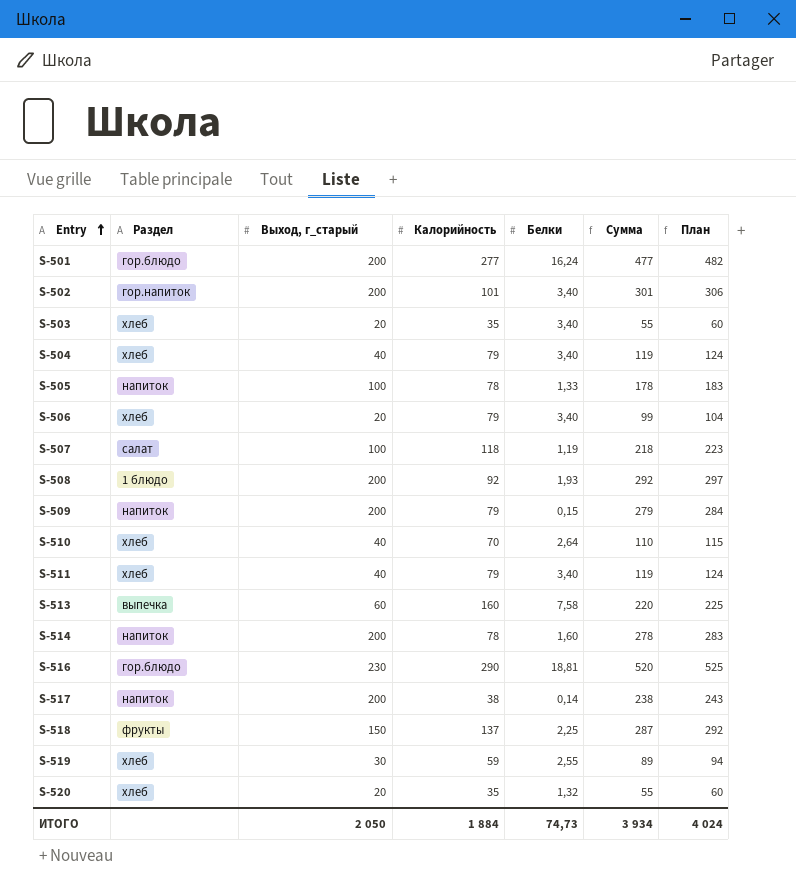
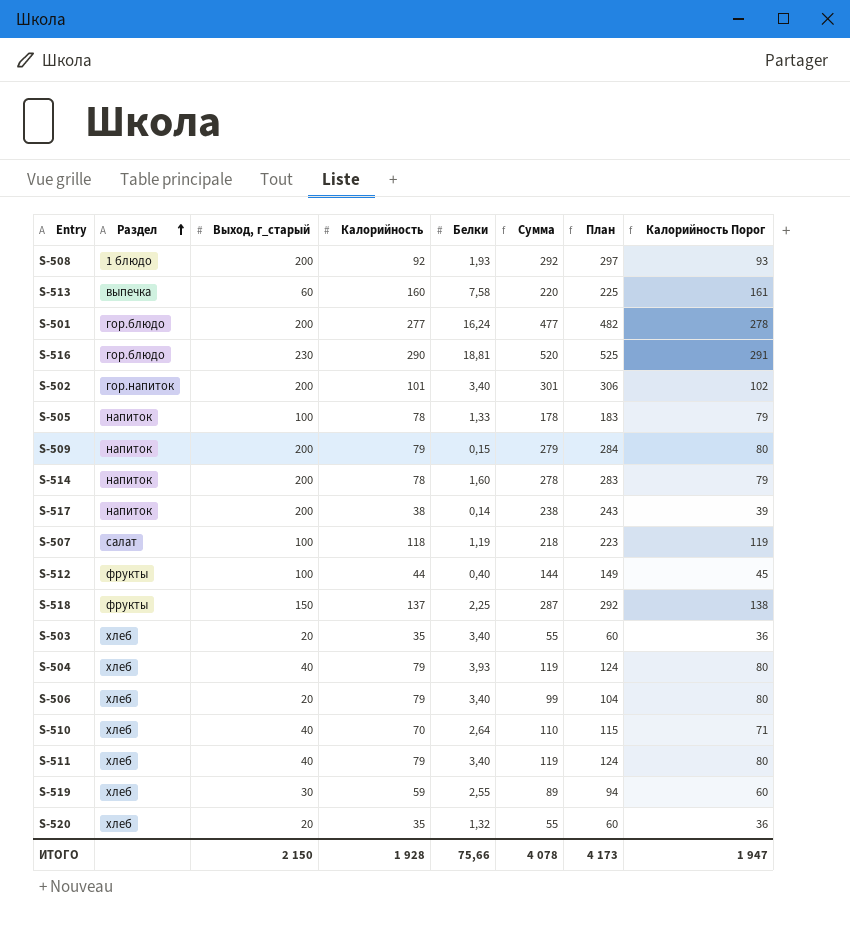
row order: Entry ascending -> Раздел ascending
column Калорийность Порог | formula: none -> [Калорийность] + 1
row S-512: none -> фрукты | 100 | 44 | 0,40 | 144 | 149 | 45
S-504 | Белки: 3,40 -> 3,93
ИТОГО | Выход, г_старый: 2 050 -> 2 150
ИТОГО | Калорийность: 1 884 -> 1 928
ИТОГО | Белки: 74,73 -> 75,66
ИТОГО | Сумма: 3 934 -> 4 078
ИТОГО | План: 4 024 -> 4 173

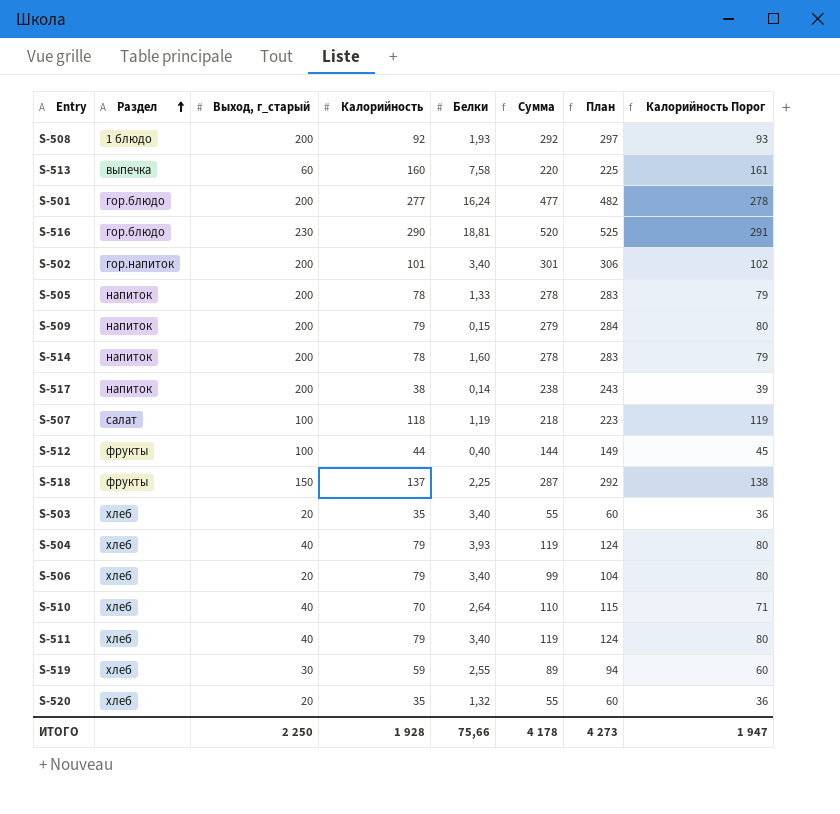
S-505 | Выход, г_старый: 100 -> 200
S-505 | Сумма: 178 -> 278
S-505 | План: 183 -> 283
ИТОГО | Выход, г_старый: 2 150 -> 2 250
ИТОГО | Сумма: 4 078 -> 4 178
ИТОГО | План: 4 173 -> 4 273

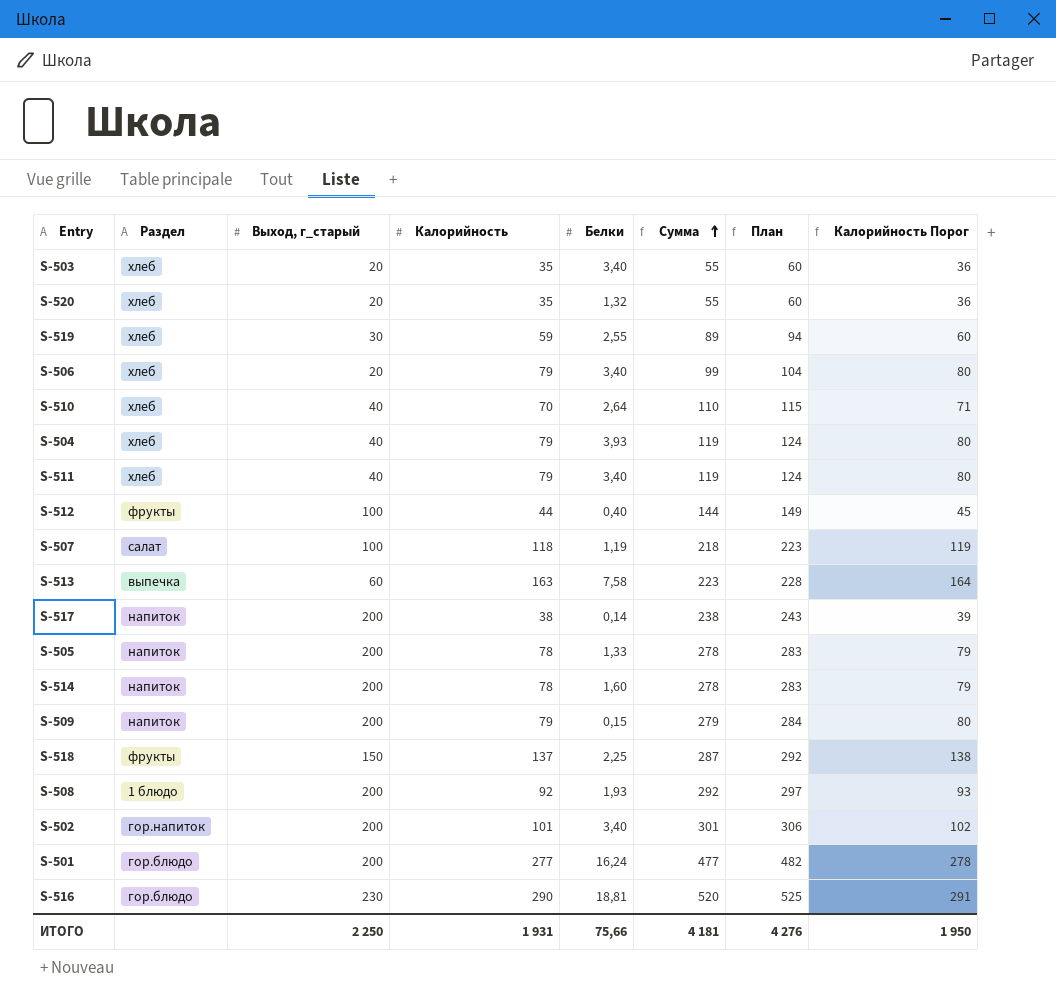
row order: Раздел ascending -> Сумма ascending
S-513 | Калорийность: 160 -> 163
S-513 | Сумма: 220 -> 223
S-513 | План: 225 -> 228
S-513 | Калорийность Порог: 161 -> 164
ИТОГО | Калорийность: 1 928 -> 1 931
ИТОГО | Сумма: 4 178 -> 4 181
ИТОГО | План: 4 273 -> 4 276
ИТОГО | Калорийность Порог: 1 947 -> 1 950

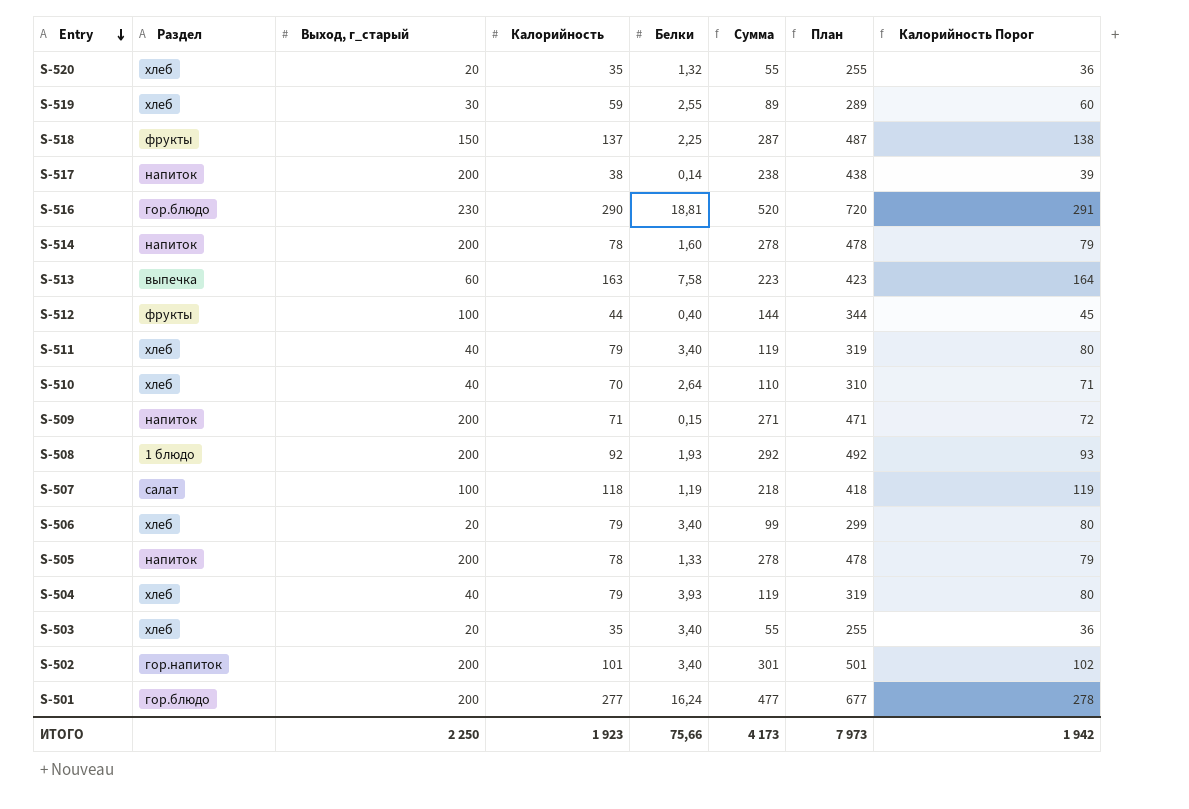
row order: Сумма ascending -> Entry descending
column План | formula: [Сумма] + 5 -> [Сумма] + 200
S-509 | Калорийность: 79 -> 71
S-509 | Сумма: 279 -> 271
S-509 | Калорийность Порог: 80 -> 72
ИТОГО | Калорийность: 1 931 -> 1 923
ИТОГО | Сумма: 4 181 -> 4 173
ИТОГО | План: 4 276 -> 7 973
ИТОГО | Калорийность Порог: 1 950 -> 1 942

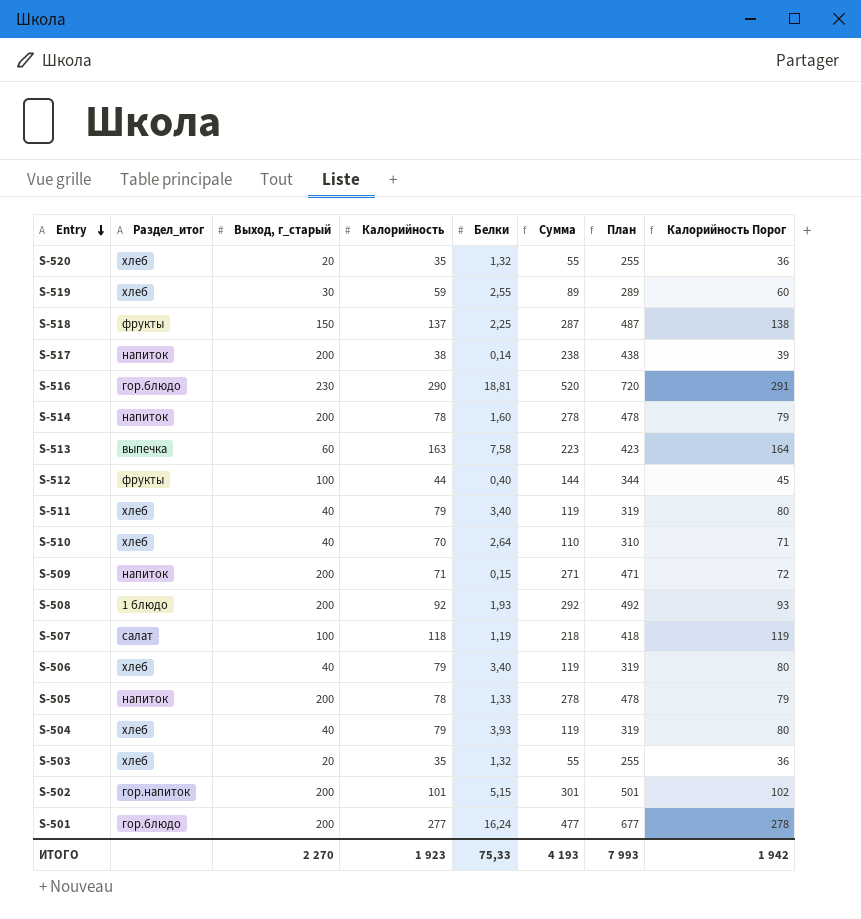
column name: Раздел -> Раздел_итог
S-506 | Выход, г_старый: 20 -> 40
S-506 | Сумма: 99 -> 119
S-506 | План: 299 -> 319
S-503 | Белки: 3,40 -> 1,32
S-502 | Белки: 3,40 -> 5,15
ИТОГО | Выход, г_старый: 2 250 -> 2 270
ИТОГО | Белки: 75,66 -> 75,33
ИТОГО | Сумма: 4 173 -> 4 193
ИТОГО | План: 7 973 -> 7 993

